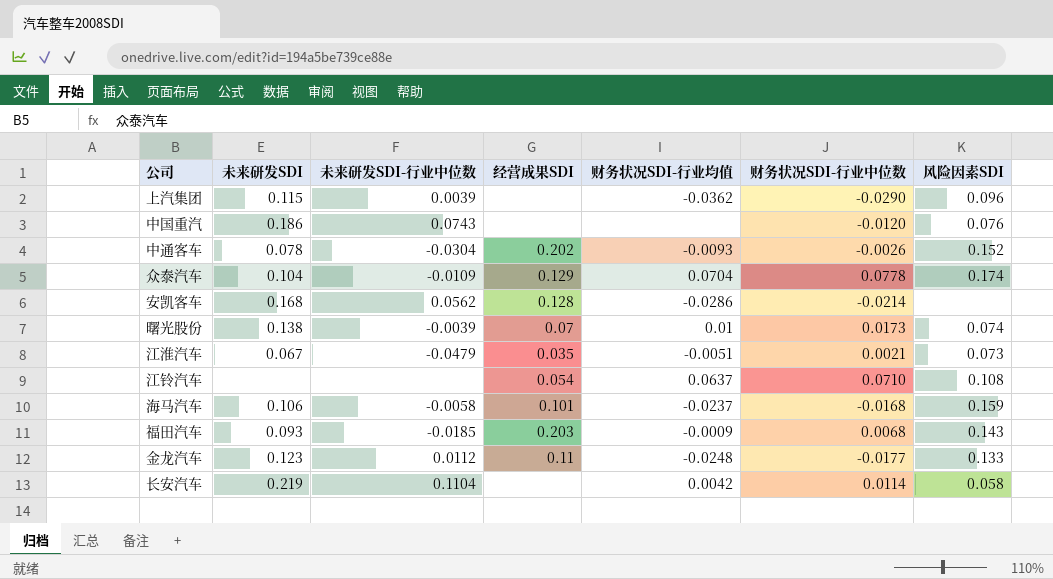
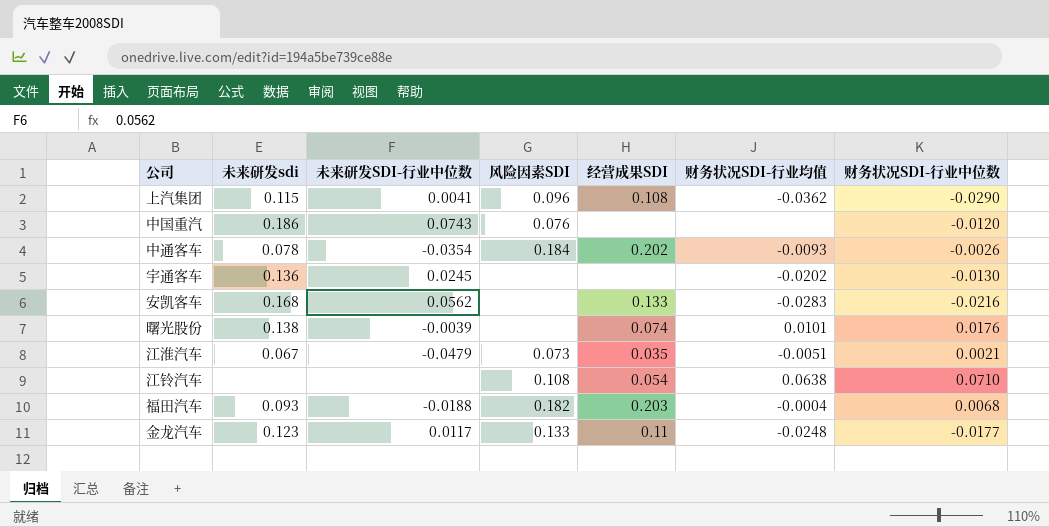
column name: 未来研发SDI -> 未来研发sdi
column 风险因素SDI | position: 7 -> 4
row 众泰汽车: 0.104 | -0.0109 | 0.129 | 0.0704 | 0.0778 | 0.174 -> none
row 海马汽车: 0.106 | -0.0058 | 0.101 | -0.0237 | -0.0168 | 0.159 -> none
row 长安汽车: 0.219 | 0.1104 | none | 0.0042 | 0.0114 | 0.058 -> none
上汽集团 | 未来研发SDI-行业中位数: 0.0039 -> 0.0041
上汽集团 | 经营成果SDI: none -> 0.108
中通客车 | 未来研发SDI-行业中位数: -0.0304 -> -0.0354
中通客车 | 风险因素SDI: 0.152 -> 0.184
row 宇通客车: none -> 0.136 | 0.0245 | none | none | -0.0202 | -0.0130
安凯客车 | 经营成果SDI: 0.128 -> 0.133
安凯客车 | 财务状况SDI-行业均值: -0.0286 -> -0.0283
安凯客车 | 财务状况SDI-行业中位数: -0.0214 -> -0.0216
曙光股份 | 风险因素SDI: 0.074 -> none
曙光股份 | 经营成果SDI: 0.07 -> 0.074
曙光股份 | 财务状况SDI-行业均值: 0.01 -> 0.0101
曙光股份 | 财务状况SDI-行业中位数: 0.0173 -> 0.0176
江铃汽车 | 财务状况SDI-行业均值: 0.0637 -> 0.0638
福田汽车 | 未来研发SDI-行业中位数: -0.0185 -> -0.0188
福田汽车 | 风险因素SDI: 0.143 -> 0.182
福田汽车 | 财务状况SDI-行业均值: -0.0009 -> -0.0004
金龙汽车 | 未来研发SDI-行业中位数: 0.0112 -> 0.0117

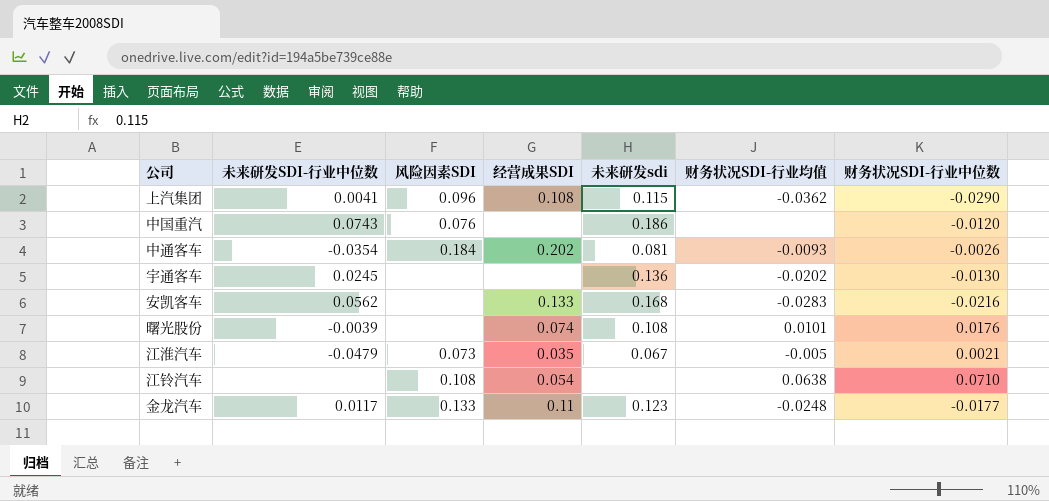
column 未来研发sdi | position: 2 -> 5
row 福田汽车: 0.093 | -0.0188 | 0.182 | 0.203 | -0.0004 | 0.0068 -> none
中通客车 | 未来研发sdi: 0.078 -> 0.081
曙光股份 | 未来研发sdi: 0.138 -> 0.108
江淮汽车 | 财务状况SDI-行业均值: -0.0051 -> -0.005

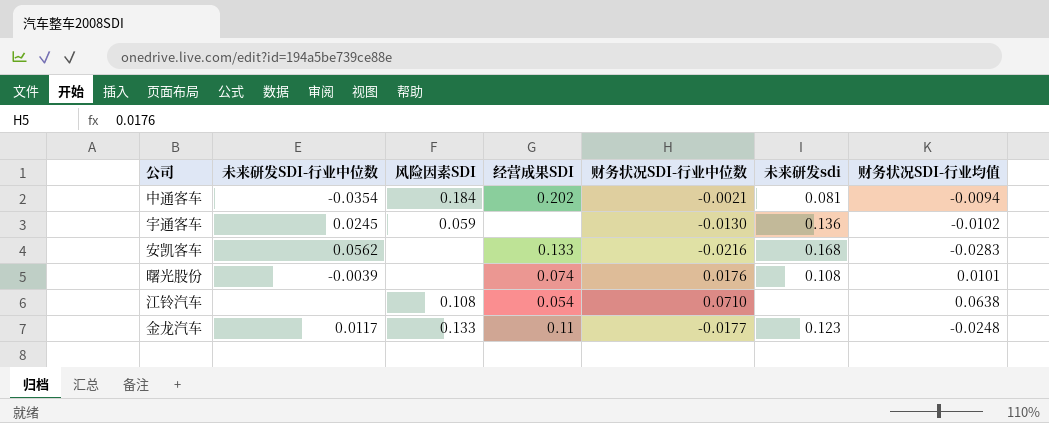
column 财务状况SDI-行业中位数 | position: 7 -> 5
row 上汽集团: 0.0041 | 0.096 | 0.108 | 0.115 | -0.0362 | -0.0290 -> none
row 中国重汽: 0.0743 | 0.076 | none | 0.186 | none | -0.0120 -> none
row 江淮汽车: -0.0479 | 0.073 | 0.035 | 0.067 | -0.005 | 0.0021 -> none
中通客车 | 财务状况SDI-行业中位数: -0.0026 -> -0.0021
中通客车 | 财务状况SDI-行业均值: -0.0093 -> -0.0094
宇通客车 | 风险因素SDI: none -> 0.059
宇通客车 | 财务状况SDI-行业均值: -0.0202 -> -0.0102

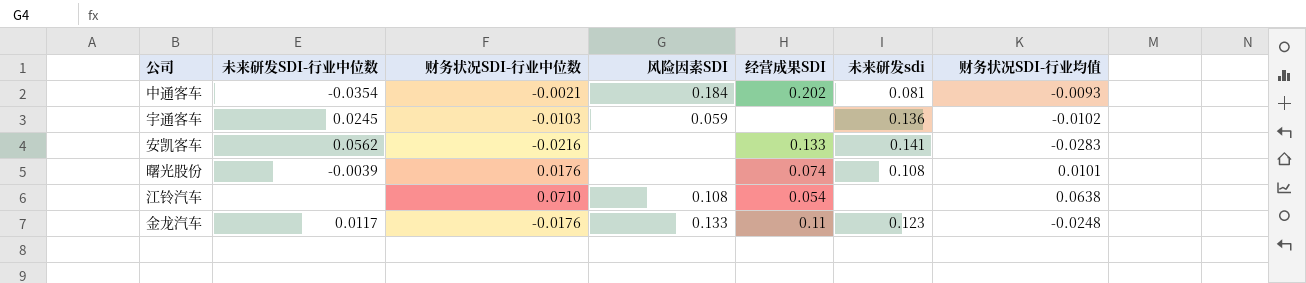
column 财务状况SDI-行业中位数 | position: 5 -> 3
中通客车 | 财务状况SDI-行业均值: -0.0094 -> -0.0093
宇通客车 | 财务状况SDI-行业中位数: -0.0130 -> -0.0103
安凯客车 | 未来研发sdi: 0.168 -> 0.141
金龙汽车 | 财务状况SDI-行业中位数: -0.0177 -> -0.0176

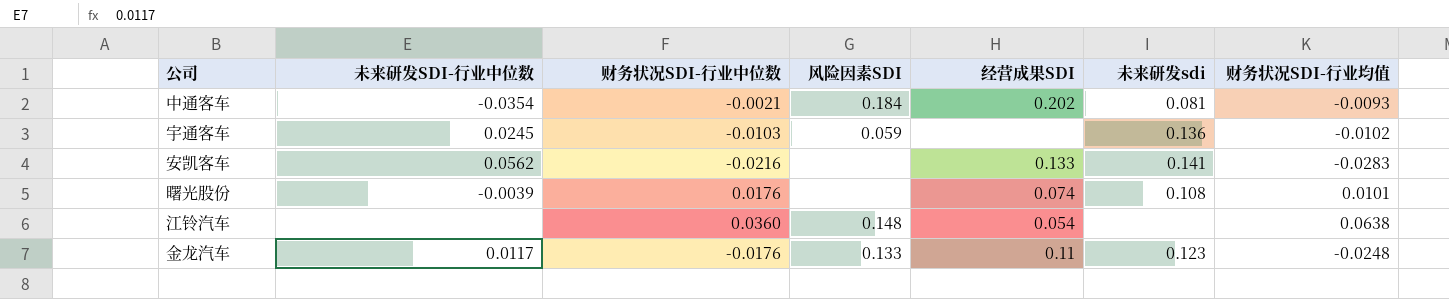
江铃汽车 | 财务状况SDI-行业中位数: 0.0710 -> 0.0360
江铃汽车 | 风险因素SDI: 0.108 -> 0.148

